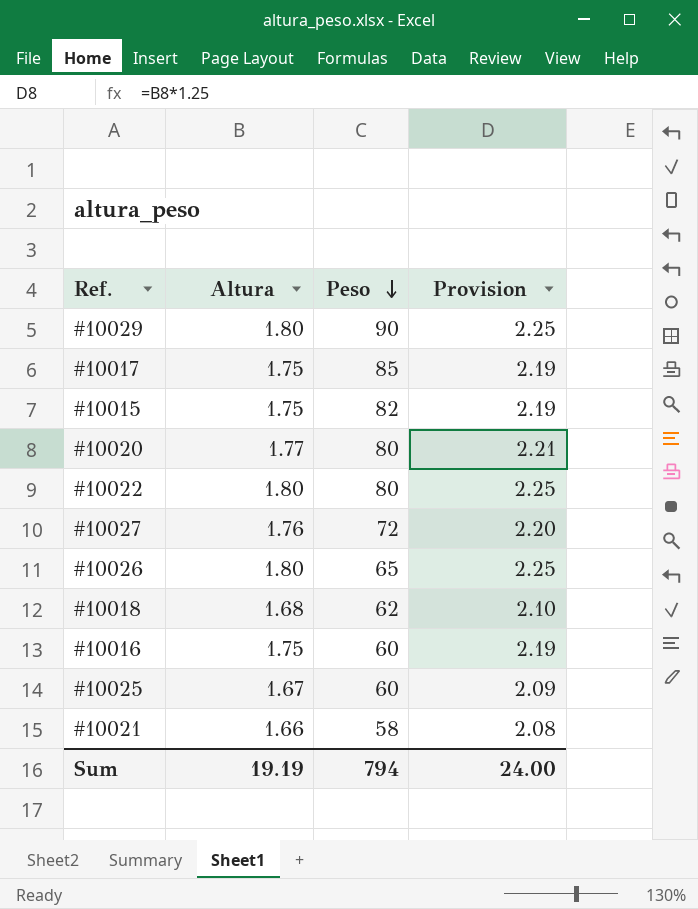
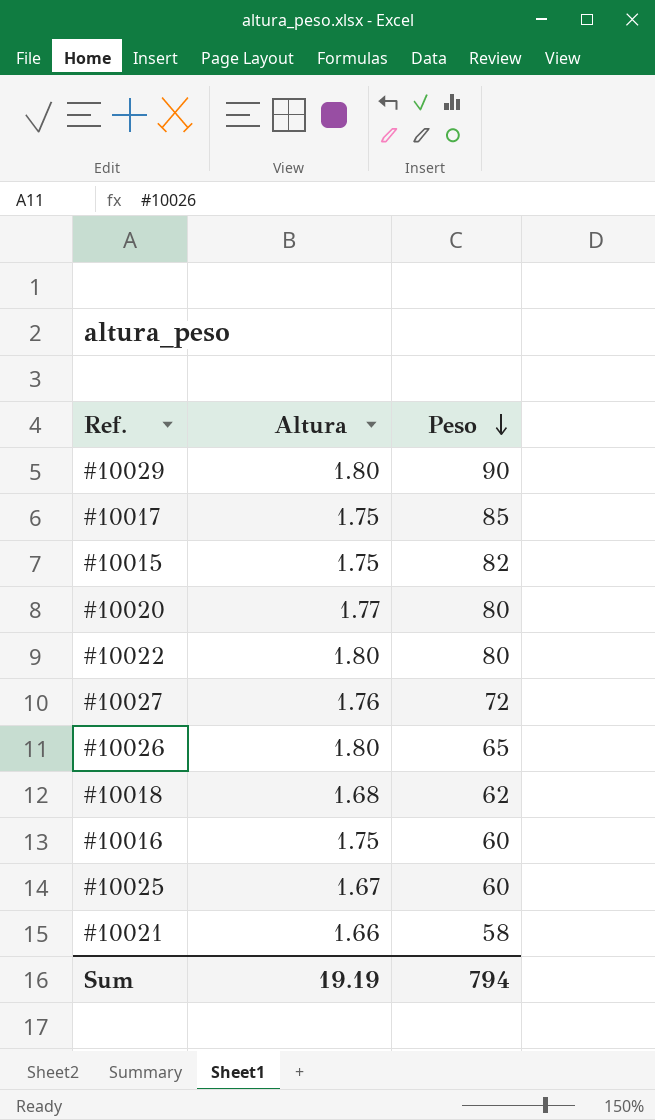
column Provision | formula: [Altura] * 1.25 -> none

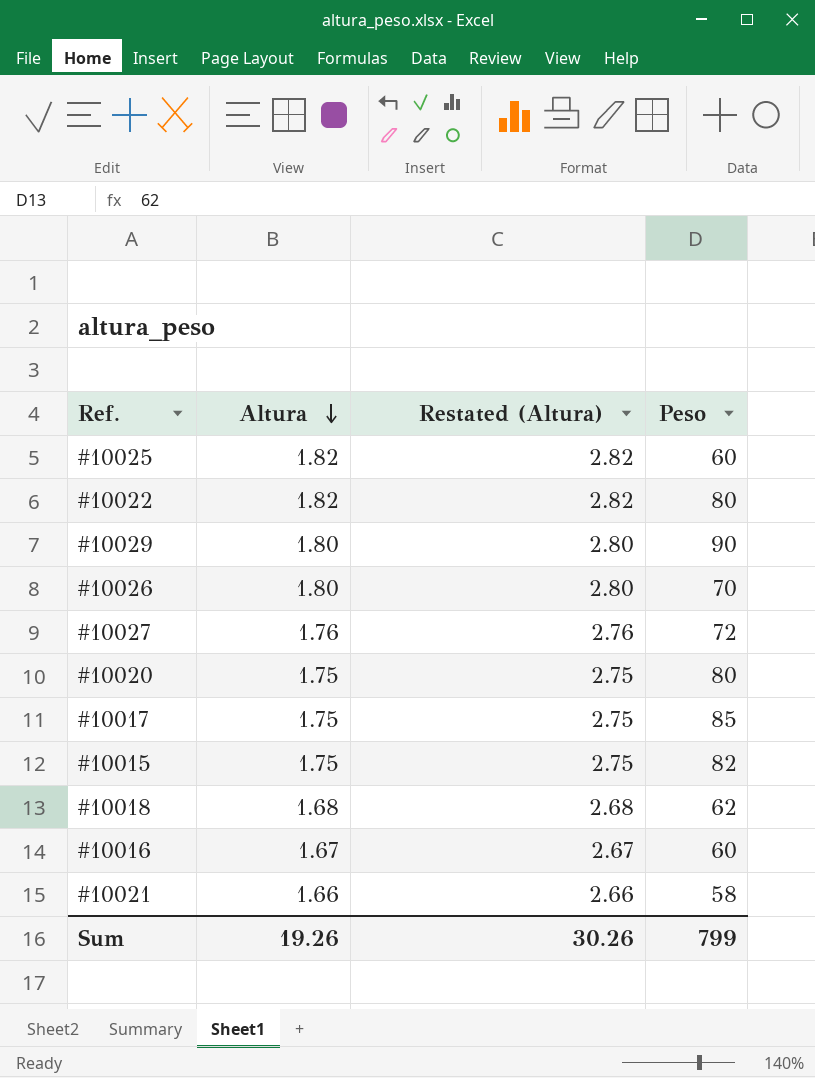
row order: Peso descending -> Altura descending
column Restated (Altura) | formula: none -> [Altura] + 1
#10025 | Altura: 1.67 -> 1.82
#10022 | Altura: 1.80 -> 1.82
#10026 | Peso: 65 -> 70
#10020 | Altura: 1.77 -> 1.75
#10016 | Altura: 1.75 -> 1.67
Sum | Altura: 19.19 -> 19.26
Sum | Peso: 794 -> 799

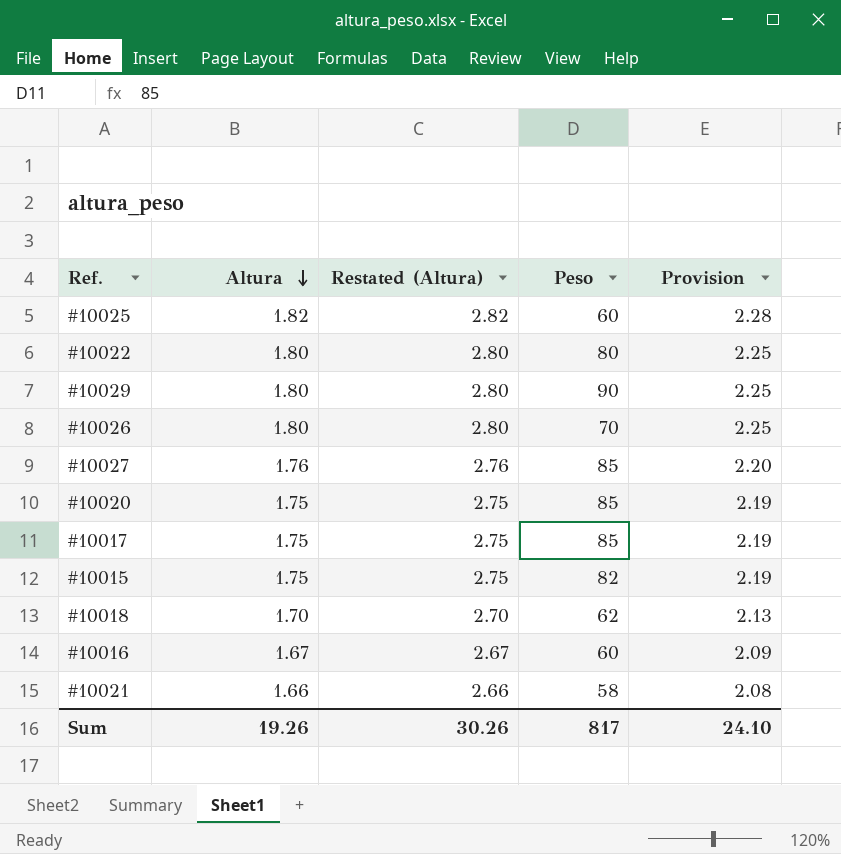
column Provision | formula: none -> [Altura] * 1.25
#10022 | Altura: 1.82 -> 1.80
#10022 | Restated (Altura): 2.82 -> 2.80
#10027 | Peso: 72 -> 85
#10020 | Peso: 80 -> 85
#10018 | Altura: 1.68 -> 1.70
#10018 | Restated (Altura): 2.68 -> 2.70
Sum | Peso: 799 -> 817

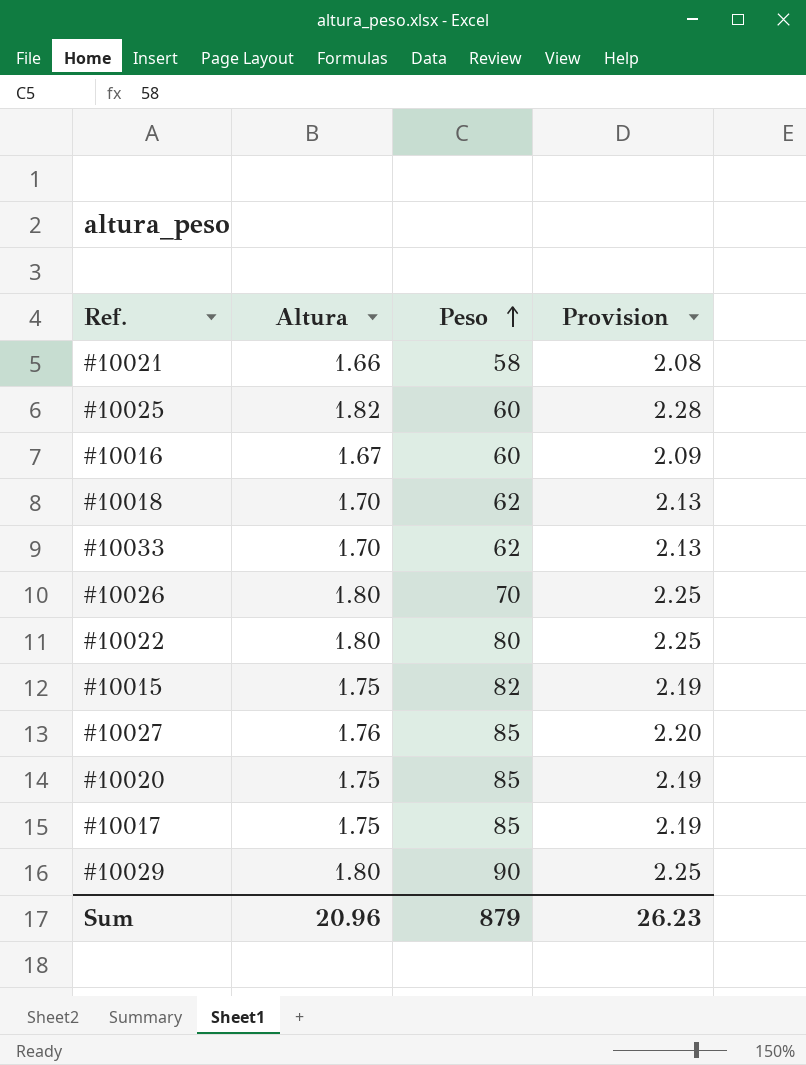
row order: Altura descending -> Peso ascending
column Restated (Altura) | formula: [Altura] + 1 -> none
row #10033: none -> 1.70 | 62 | 2.13
Sum | Altura: 19.26 -> 20.96
Sum | Peso: 817 -> 879
Sum | Provision: 24.10 -> 26.23

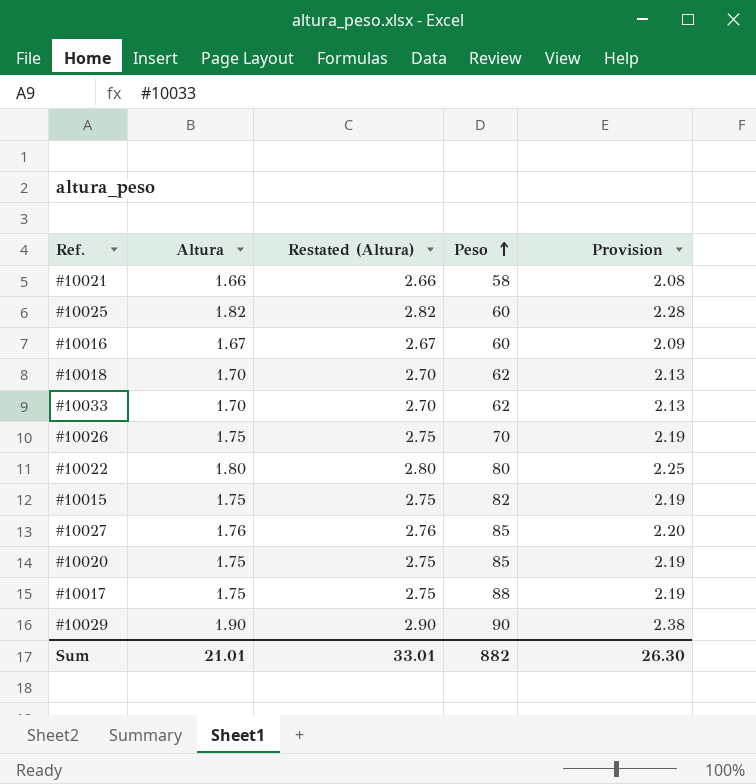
column Restated (Altura) | formula: none -> [Altura] + 1
#10026 | Altura: 1.80 -> 1.75
#10026 | Provision: 2.25 -> 2.19
#10017 | Peso: 85 -> 88
#10029 | Altura: 1.80 -> 1.90
#10029 | Provision: 2.25 -> 2.38
Sum | Altura: 20.96 -> 21.01
Sum | Peso: 879 -> 882
Sum | Provision: 26.23 -> 26.30

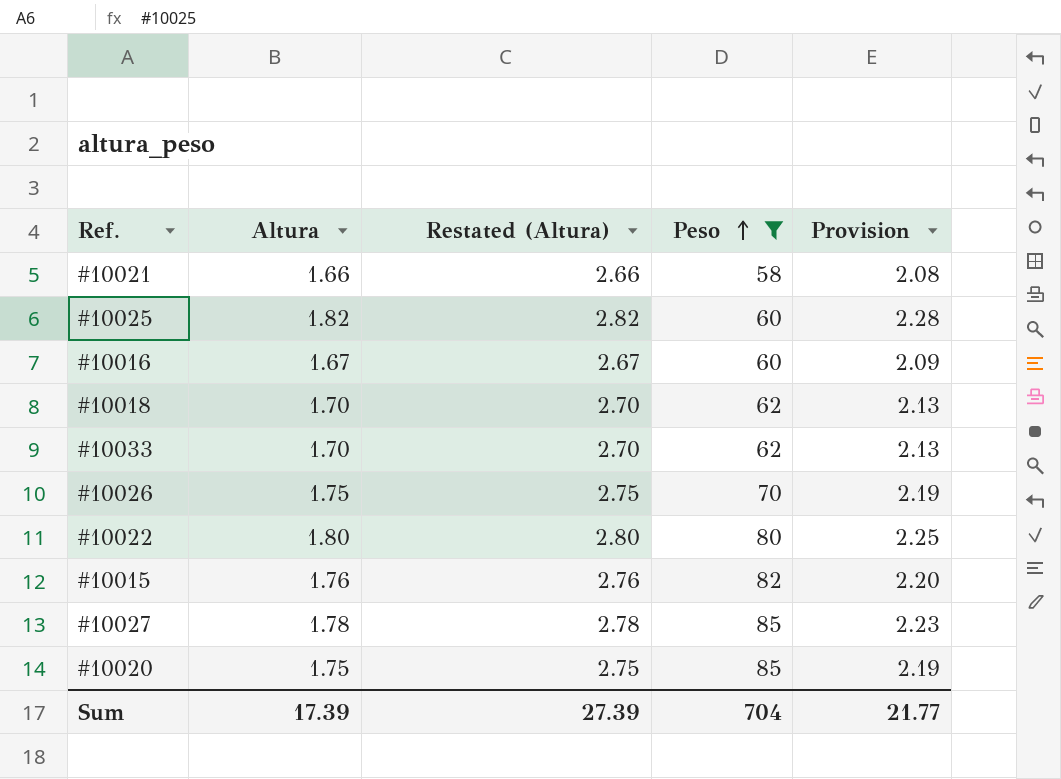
filter: none -> Peso <= 85
#10015 | Altura: 1.75 -> 1.76
#10015 | Restated (Altura): 2.75 -> 2.76
#10015 | Provision: 2.19 -> 2.20
#10027 | Altura: 1.76 -> 1.78
#10027 | Restated (Altura): 2.76 -> 2.78
#10027 | Provision: 2.20 -> 2.23
Sum | Altura: 21.01 -> 17.39
Sum | Restated (Altura): 33.01 -> 27.39
Sum | Peso: 882 -> 704
Sum | Provision: 26.30 -> 21.77

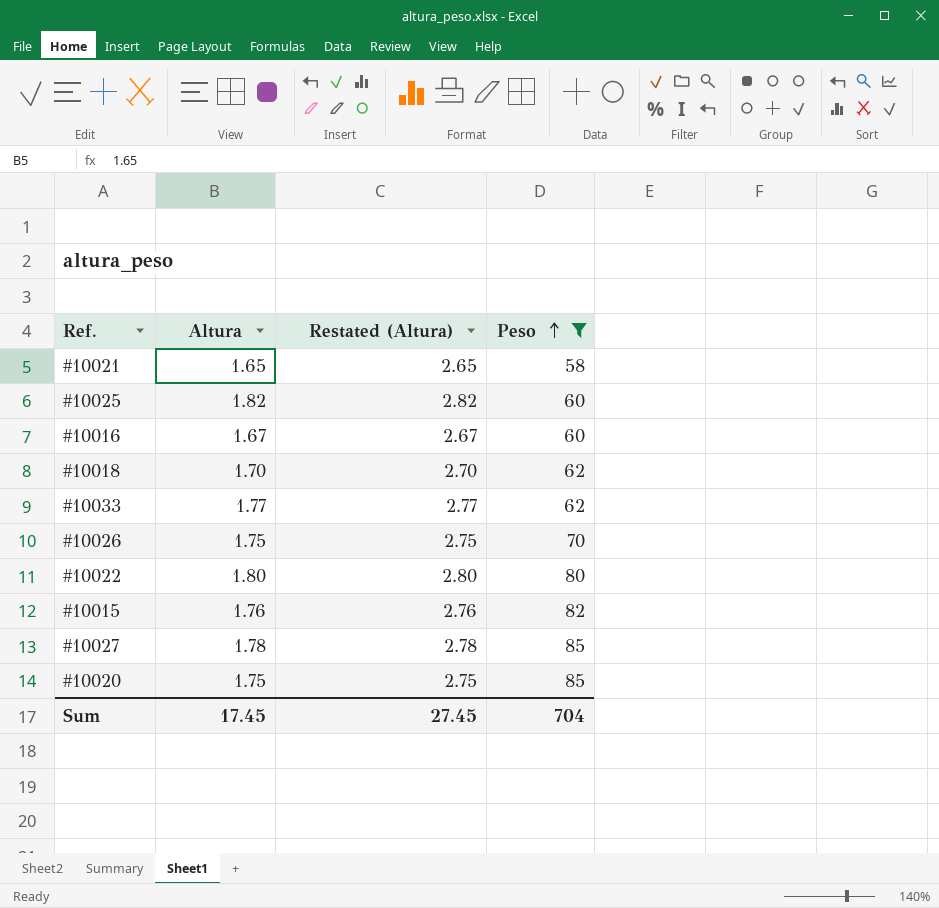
column Provision | formula: [Altura] * 1.25 -> none
#10021 | Altura: 1.66 -> 1.65
#10021 | Restated (Altura): 2.66 -> 2.65
#10033 | Altura: 1.70 -> 1.77
#10033 | Restated (Altura): 2.70 -> 2.77
Sum | Altura: 17.39 -> 17.45
Sum | Restated (Altura): 27.39 -> 27.45

